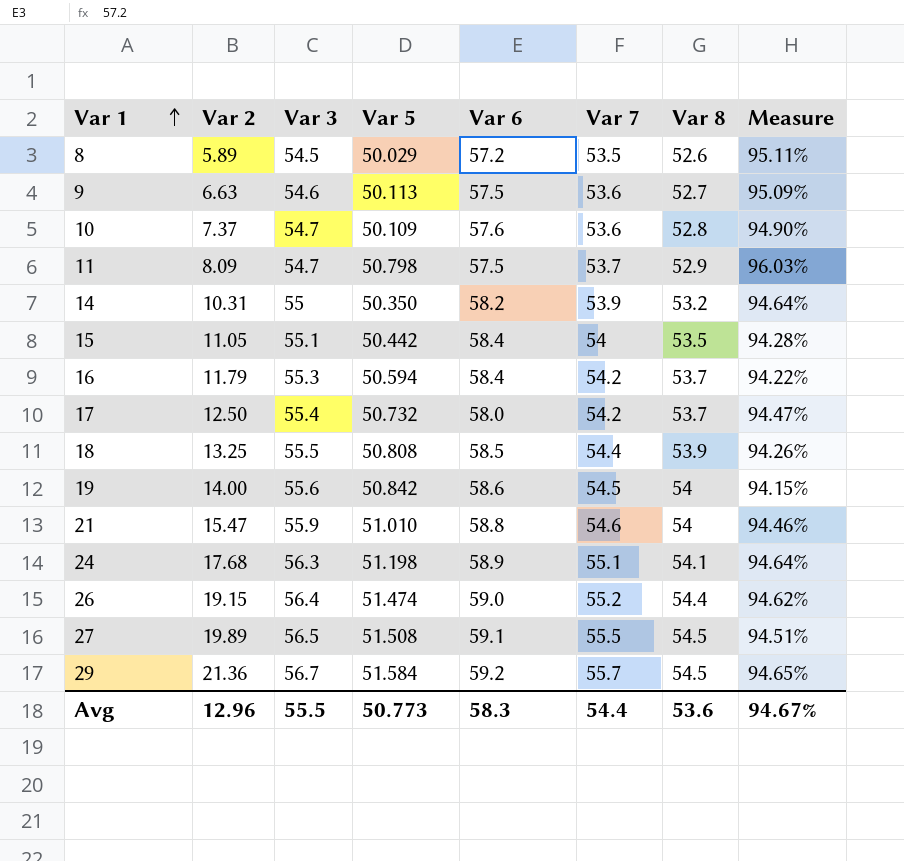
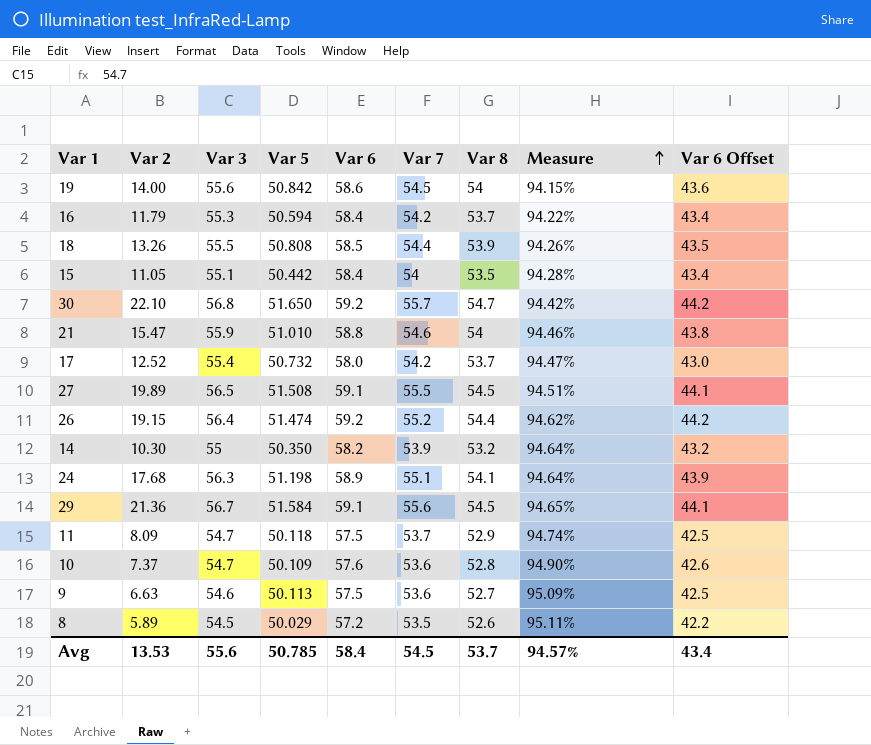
row order: Var 1 ascending -> Measure ascending
column Var 6 Offset | formula: none -> [Var 6] - 15
18 | Var 2: 13.25 -> 13.26
row 30: none -> 22.10 | 56.8 | 51.650 | 59.2 | 55.7 | 54.7 | 94.42% | 44.2
17 | Var 2: 12.50 -> 12.52
26 | Var 6: 59.0 -> 59.2
14 | Var 2: 10.31 -> 10.30
29 | Var 6: 59.2 -> 59.1
29 | Var 7: 55.7 -> 55.6
11 | Var 5: 50.798 -> 50.118
11 | Measure: 96.03% -> 94.74%
Avg | Var 2: 12.96 -> 13.53
Avg | Var 3: 55.5 -> 55.6
Avg | Var 5: 50.773 -> 50.785
Avg | Var 6: 58.3 -> 58.4
Avg | Var 7: 54.4 -> 54.5
Avg | Var 8: 53.6 -> 53.7
Avg | Measure: 94.67% -> 94.57%

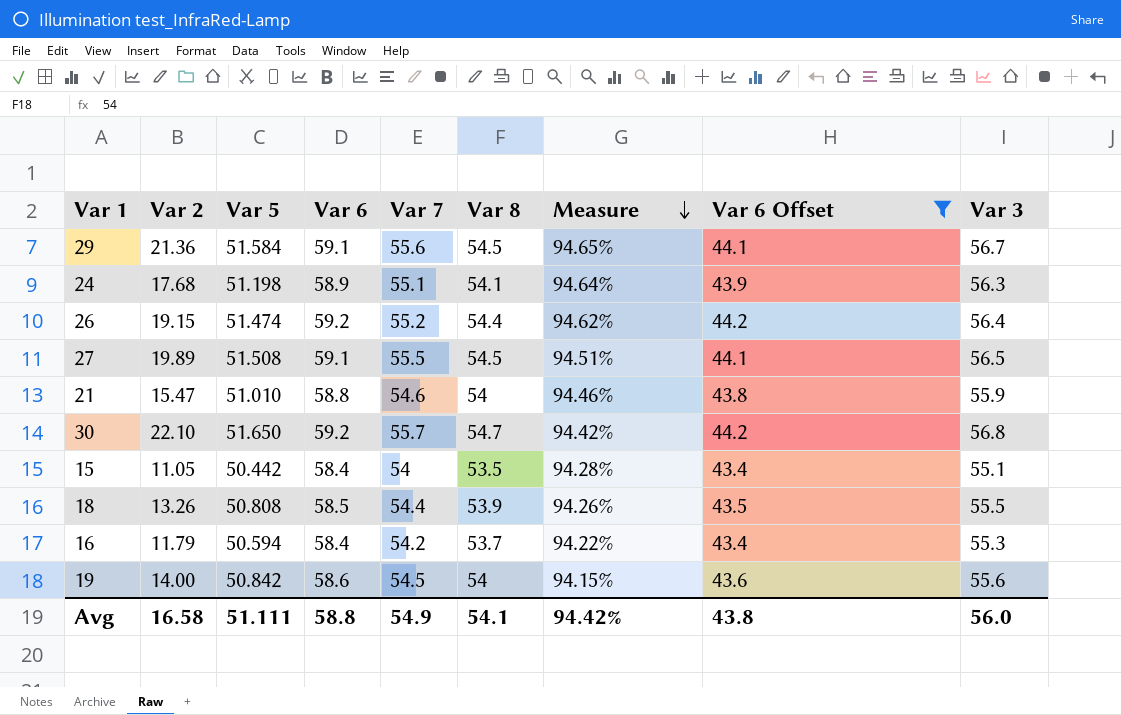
filter: none -> Var 6 Offset >= 43.4
row order: Measure ascending -> Measure descending
column Var 3 | position: 3 -> 9
Avg | Var 2: 13.53 -> 16.58
Avg | Var 5: 50.785 -> 51.111
Avg | Var 6: 58.4 -> 58.8
Avg | Var 7: 54.5 -> 54.9
Avg | Var 8: 53.7 -> 54.1
Avg | Measure: 94.57% -> 94.42%
Avg | Var 6 Offset: 43.4 -> 43.8
Avg | Var 3: 55.6 -> 56.0

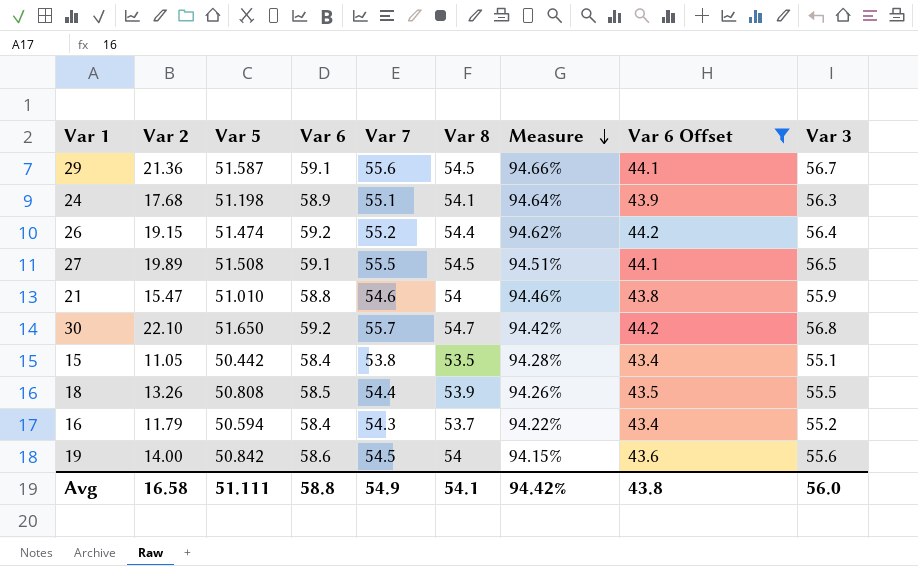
29 | Var 5: 51.584 -> 51.587
29 | Measure: 94.65% -> 94.66%
15 | Var 7: 54 -> 53.8
16 | Var 7: 54.2 -> 54.3
16 | Var 3: 55.3 -> 55.2

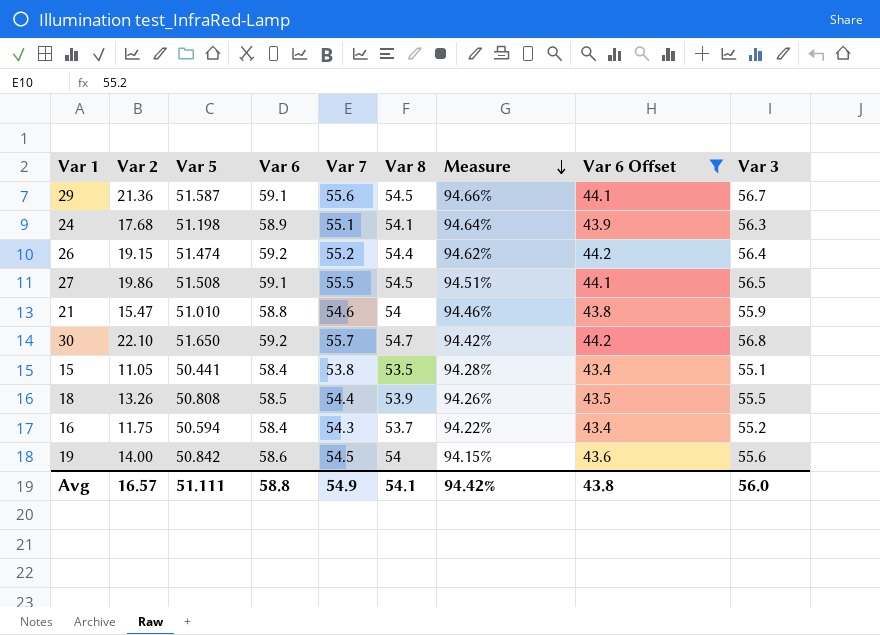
27 | Var 2: 19.89 -> 19.86
15 | Var 5: 50.442 -> 50.441
16 | Var 2: 11.79 -> 11.75
Avg | Var 2: 16.58 -> 16.57

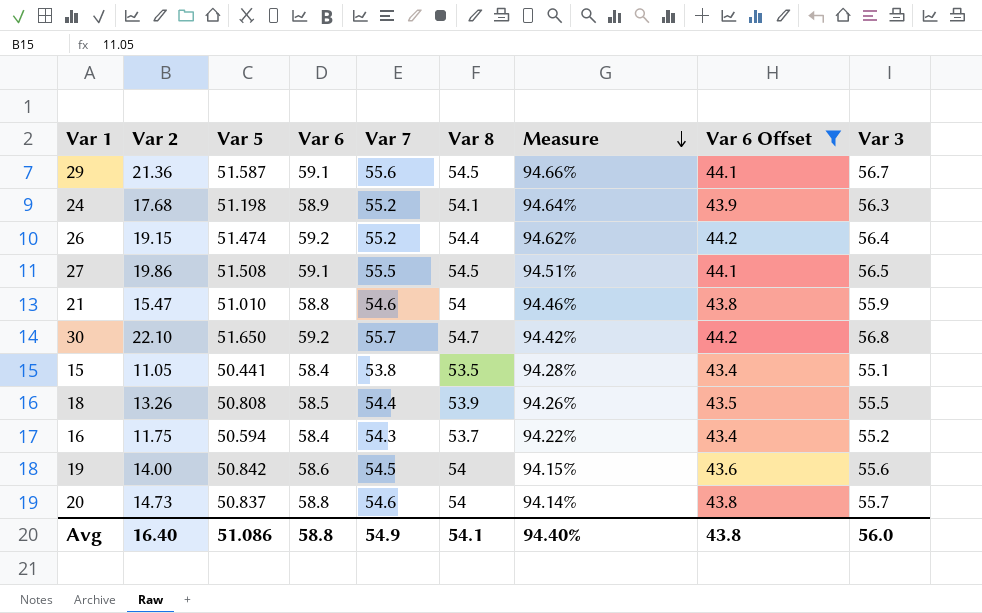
24 | Var 7: 55.1 -> 55.2
row 20: none -> 14.73 | 50.837 | 58.8 | 54.6 | 54 | 94.14% | 43.8 | 55.7
Avg | Var 2: 16.57 -> 16.40
Avg | Var 5: 51.111 -> 51.086
Avg | Measure: 94.42% -> 94.40%

